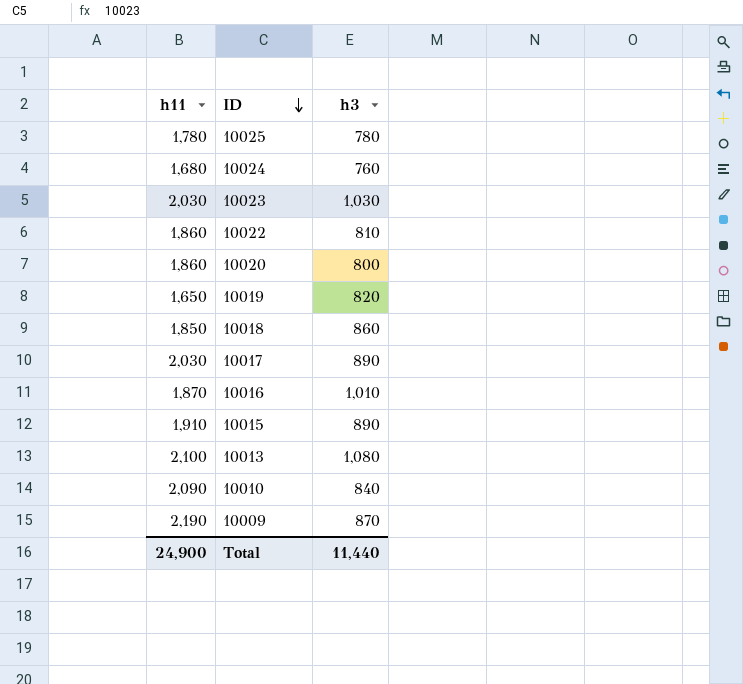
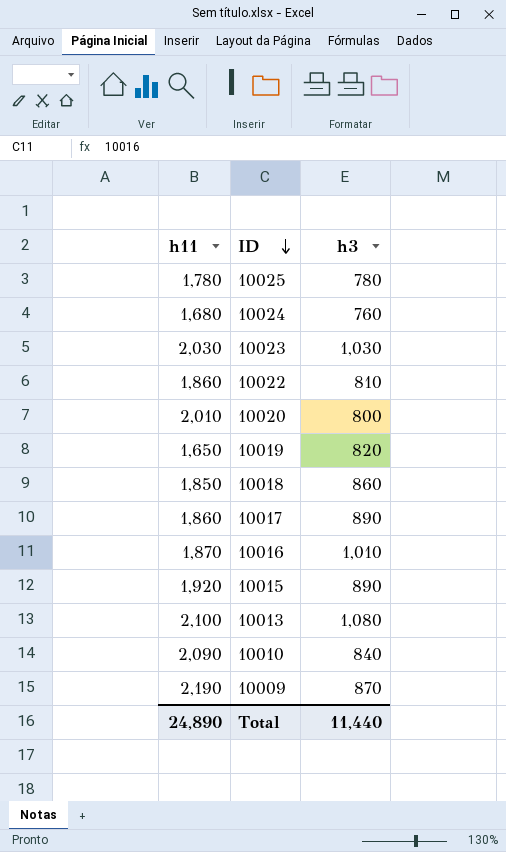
10020 | h11: 1,860 -> 2,010
10017 | h11: 2,030 -> 1,860
10015 | h11: 1,910 -> 1,920
Total | h11: 24,900 -> 24,890

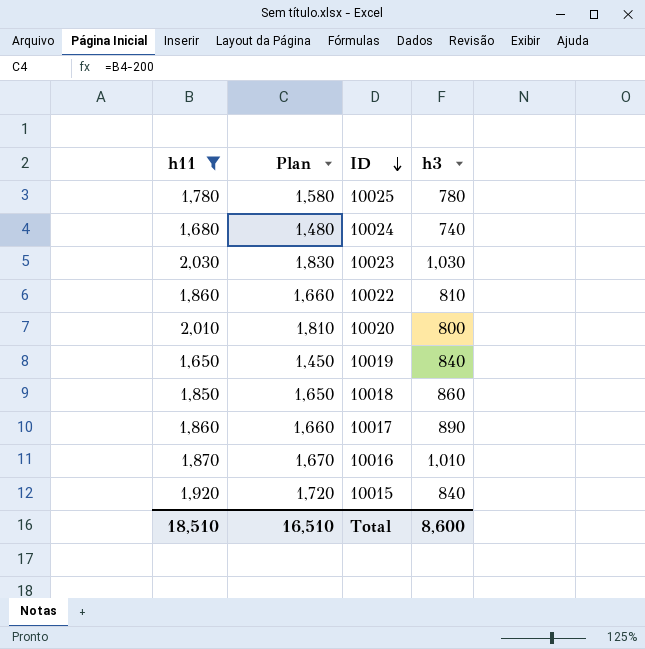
filter: none -> h11 <= 2,030
column Plan | formula: none -> [h11] - 200
10024 | h3: 760 -> 740
10019 | h3: 820 -> 840
10015 | h3: 890 -> 840
Total | h11: 24,890 -> 18,510
Total | h3: 11,440 -> 8,600

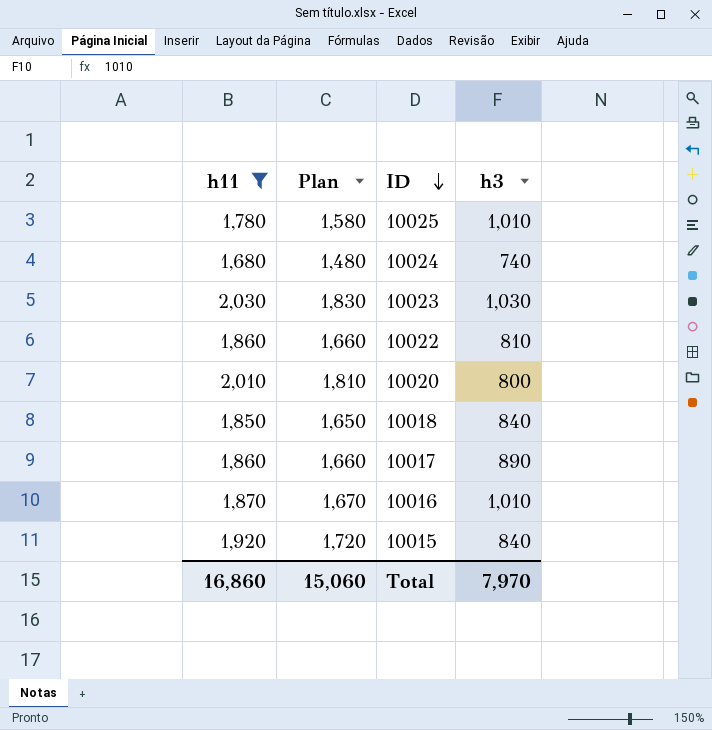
row 10019: 1,650 | 1,450 | 840 -> none
10025 | h3: 780 -> 1,010
10018 | h3: 860 -> 840
Total | h11: 18,510 -> 16,860
Total | Plan: 16,510 -> 15,060
Total | h3: 8,600 -> 7,970

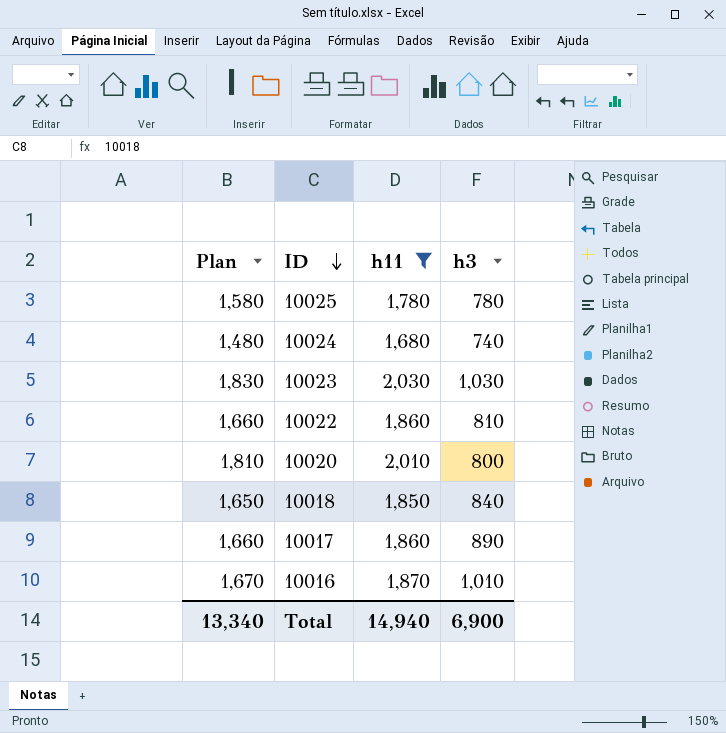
column h11 | position: 1 -> 3
row 10015: 1,920 | 1,720 | 840 -> none
10025 | h3: 1,010 -> 780
Total | Plan: 15,060 -> 13,340
Total | h11: 16,860 -> 14,940
Total | h3: 7,970 -> 6,900

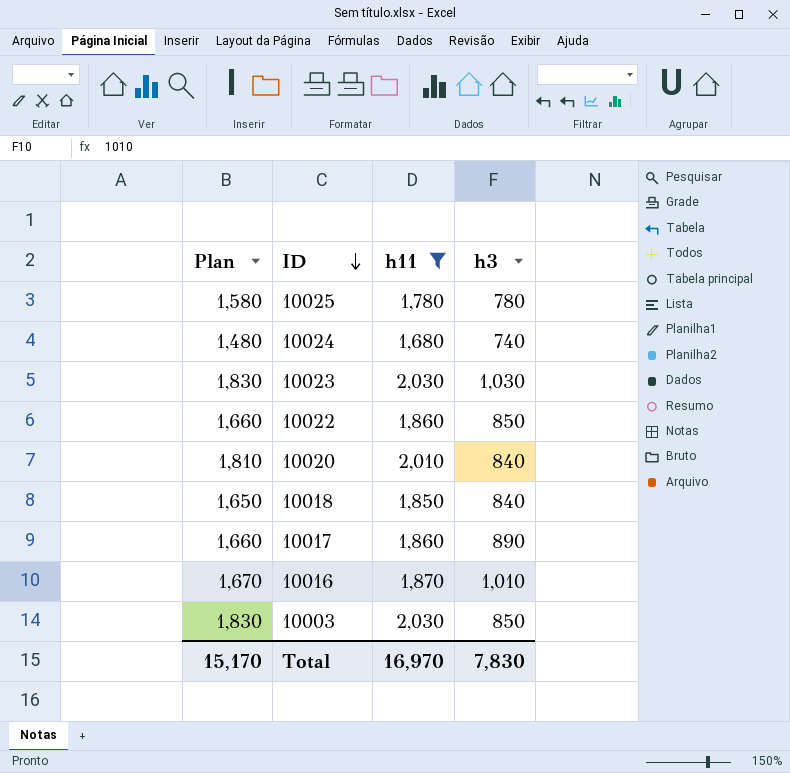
10022 | h3: 810 -> 850
10020 | h3: 800 -> 840
row 10003: none -> 1,830 | 2,030 | 850
Total | Plan: 13,340 -> 15,170
Total | h11: 14,940 -> 16,970
Total | h3: 6,900 -> 7,830

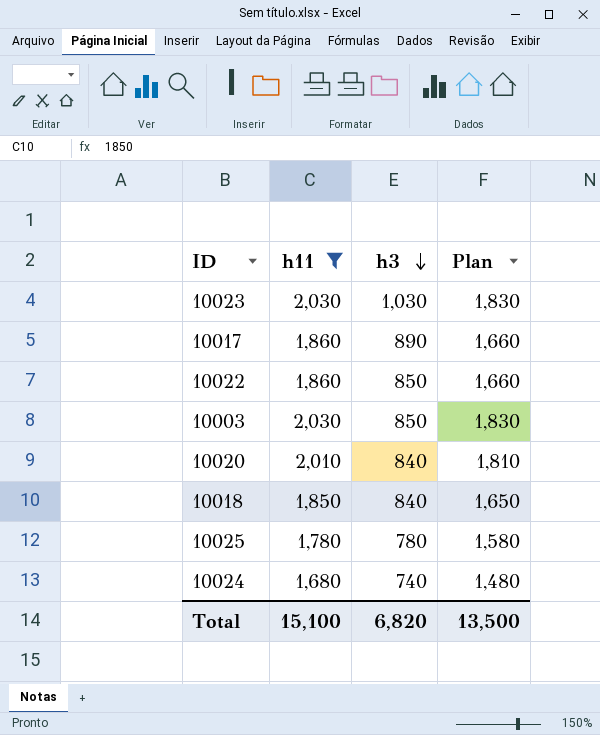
row order: ID descending -> h3 descending
column Plan | position: 1 -> 4
row 10016: 1,670 | 1,870 | 1,010 -> none
Total | h11: 16,970 -> 15,100
Total | h3: 7,830 -> 6,820
Total | Plan: 15,170 -> 13,500

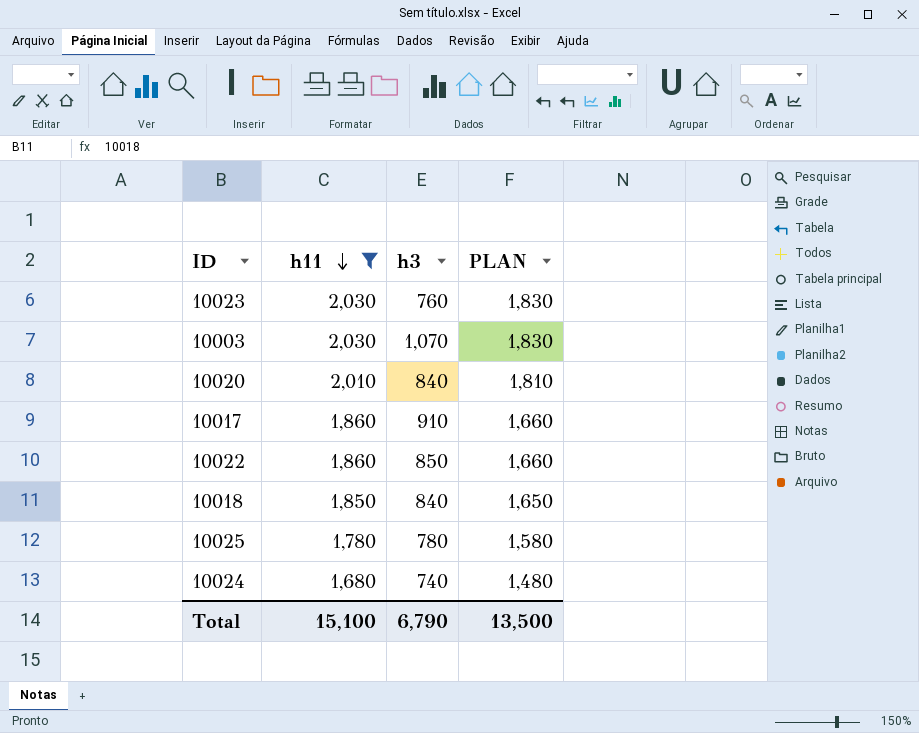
row order: h3 descending -> h11 descending
column name: Plan -> PLAN
10023 | h3: 1,030 -> 760
10003 | h3: 850 -> 1,070
10017 | h3: 890 -> 910
Total | h3: 6,820 -> 6,790

